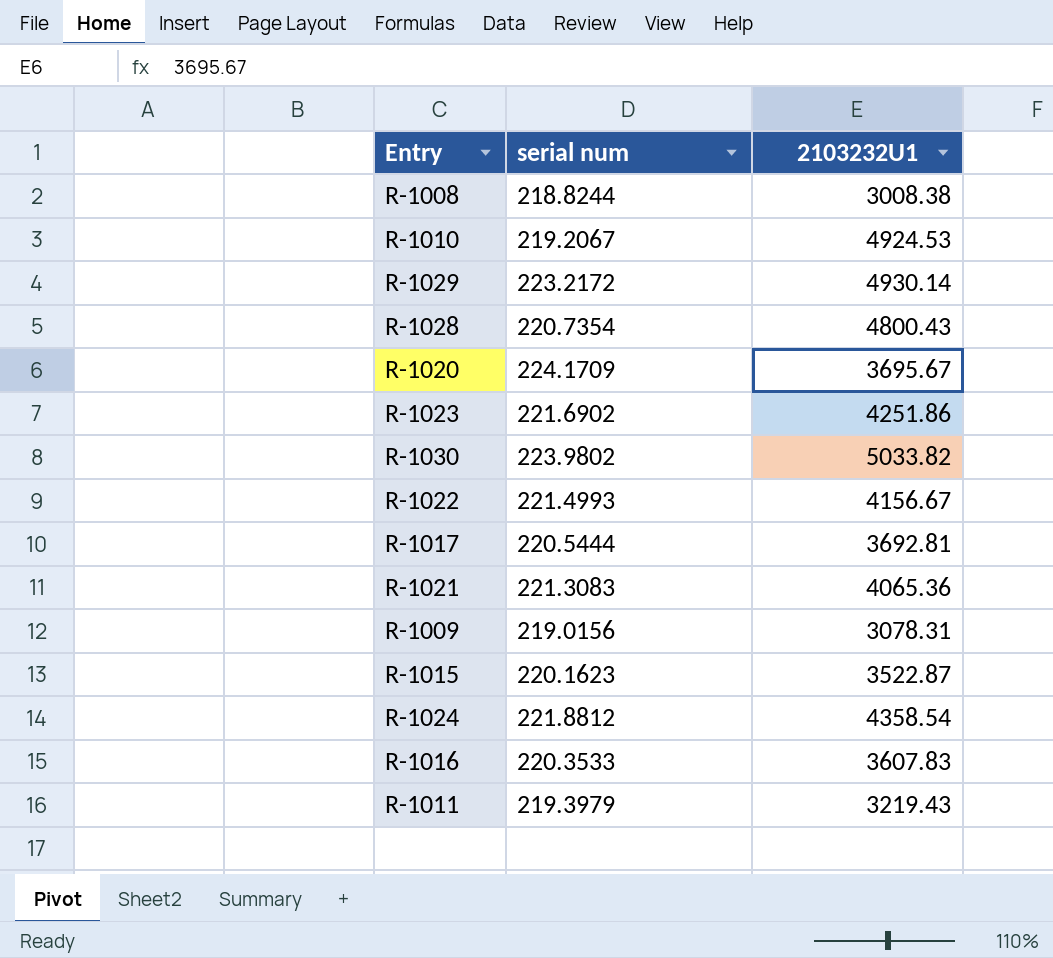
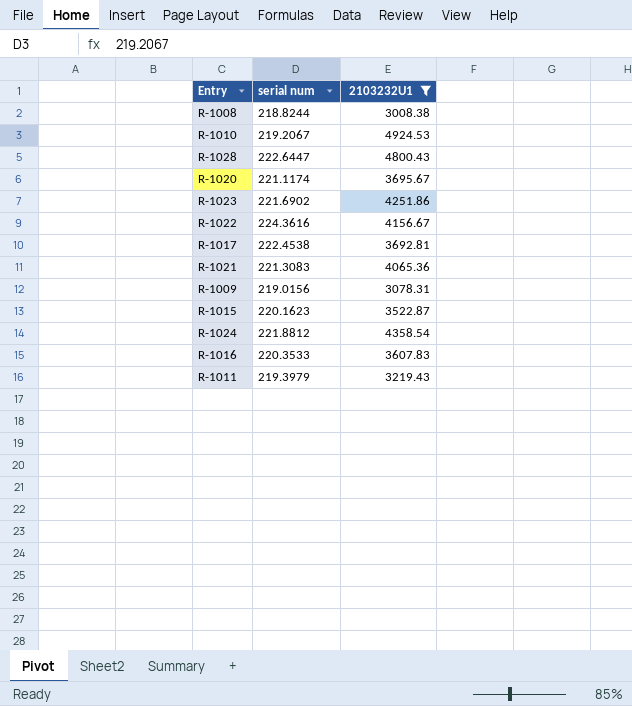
filter: none -> 2103232U1 <= 4924.53
R-1028 | serial num: 220.7354 -> 222.6447
R-1020 | serial num: 224.1709 -> 221.1174
R-1022 | serial num: 221.4993 -> 224.3616
R-1017 | serial num: 220.5444 -> 222.4538

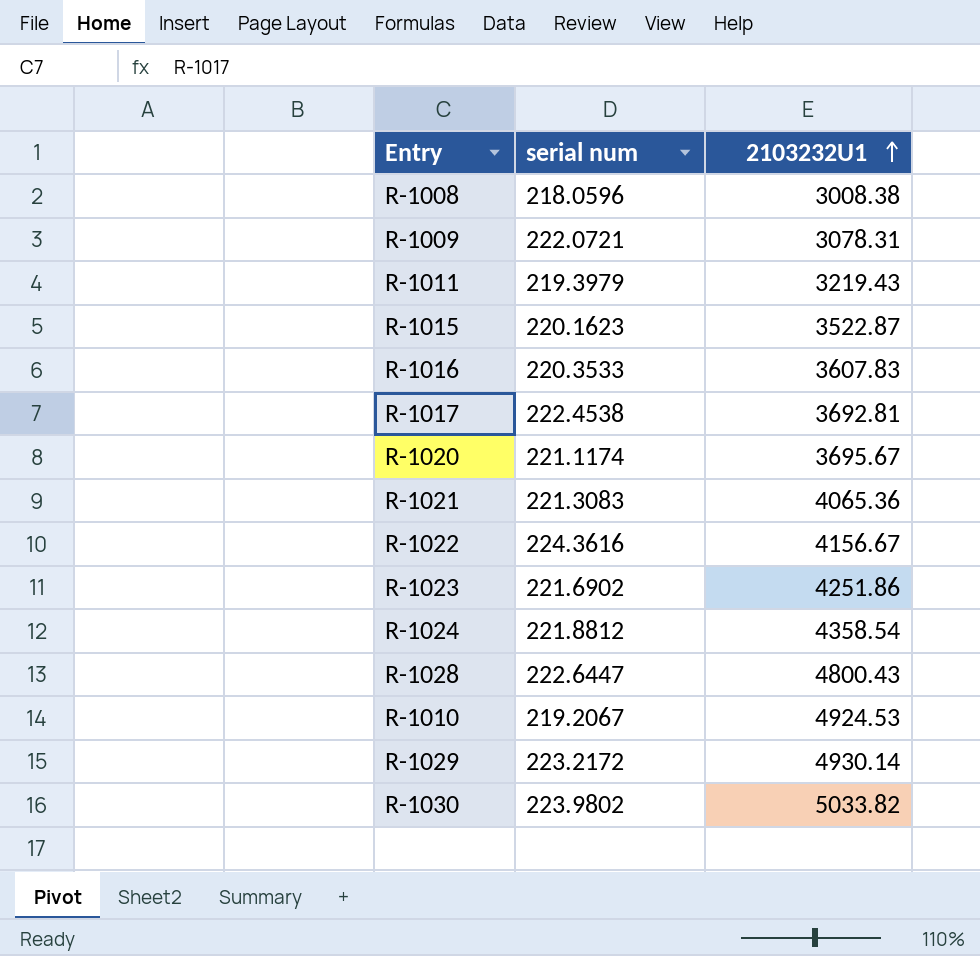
filter: 2103232U1 <= 4924.53 -> none
row order: none -> 2103232U1 ascending
R-1008 | serial num: 218.8244 -> 218.0596
R-1009 | serial num: 219.0156 -> 222.0721

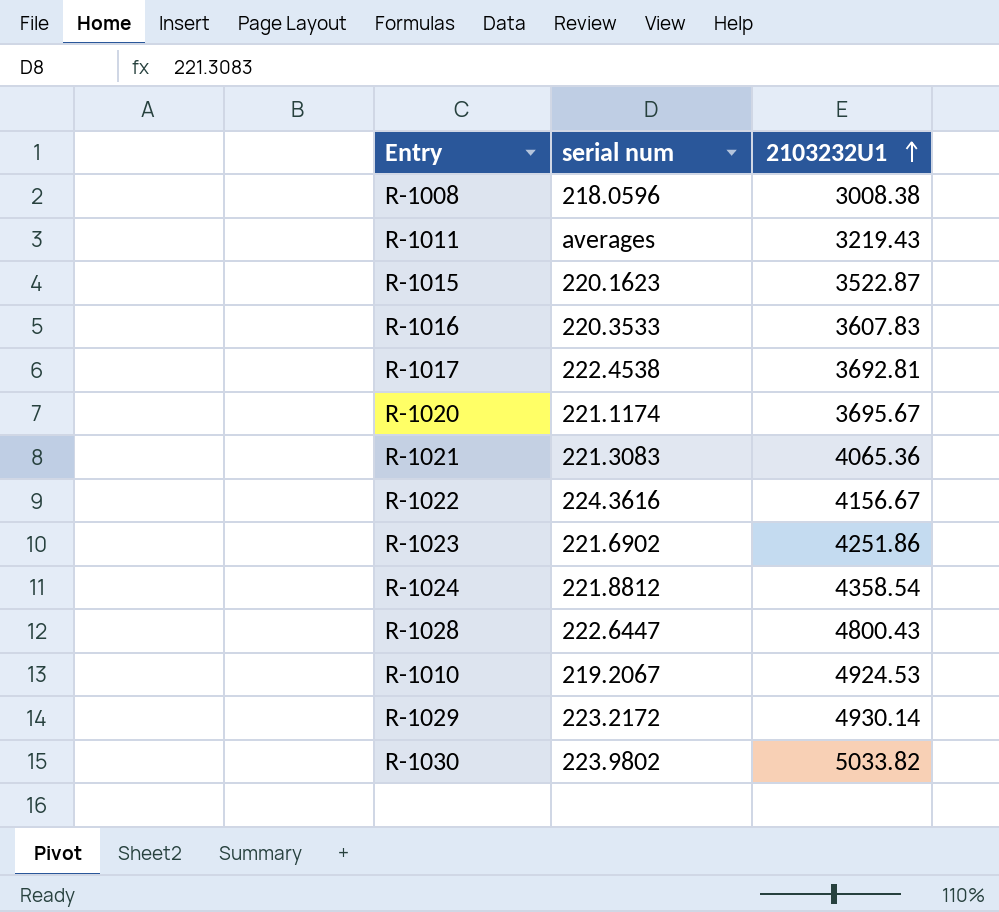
row R-1009: 222.0721 | 3078.31 -> none
R-1011 | serial num: 219.3979 -> averages

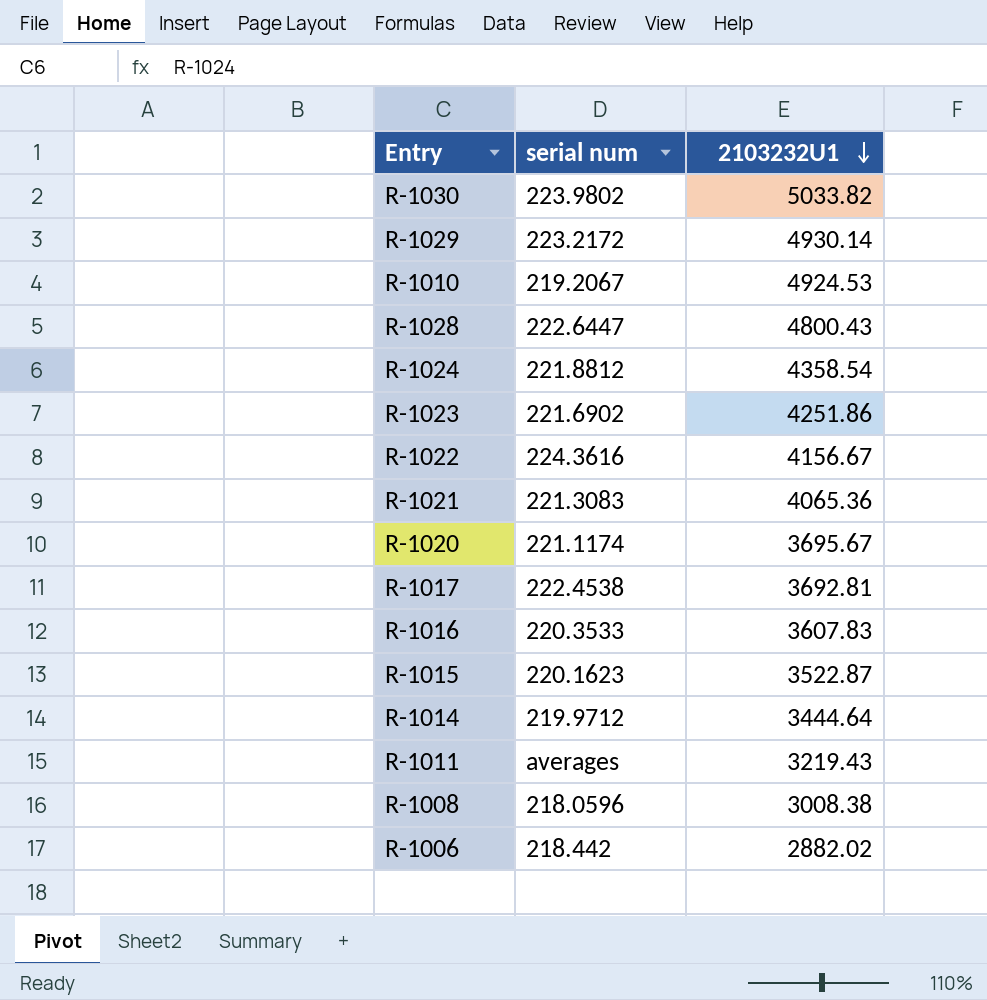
row order: 2103232U1 ascending -> 2103232U1 descending
row R-1014: none -> 219.9712 | 3444.64
row R-1006: none -> 218.442 | 2882.02

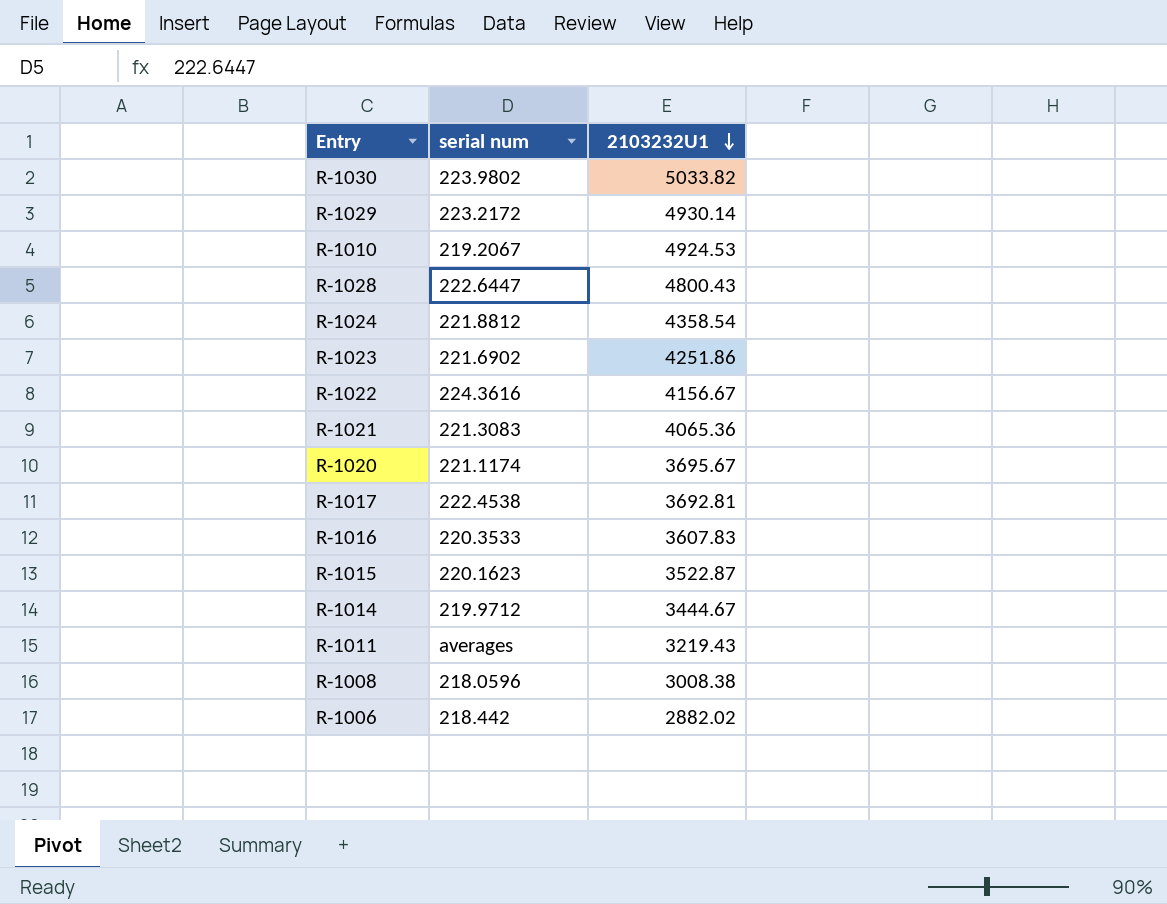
R-1014 | 2103232U1: 3444.64 -> 3444.67

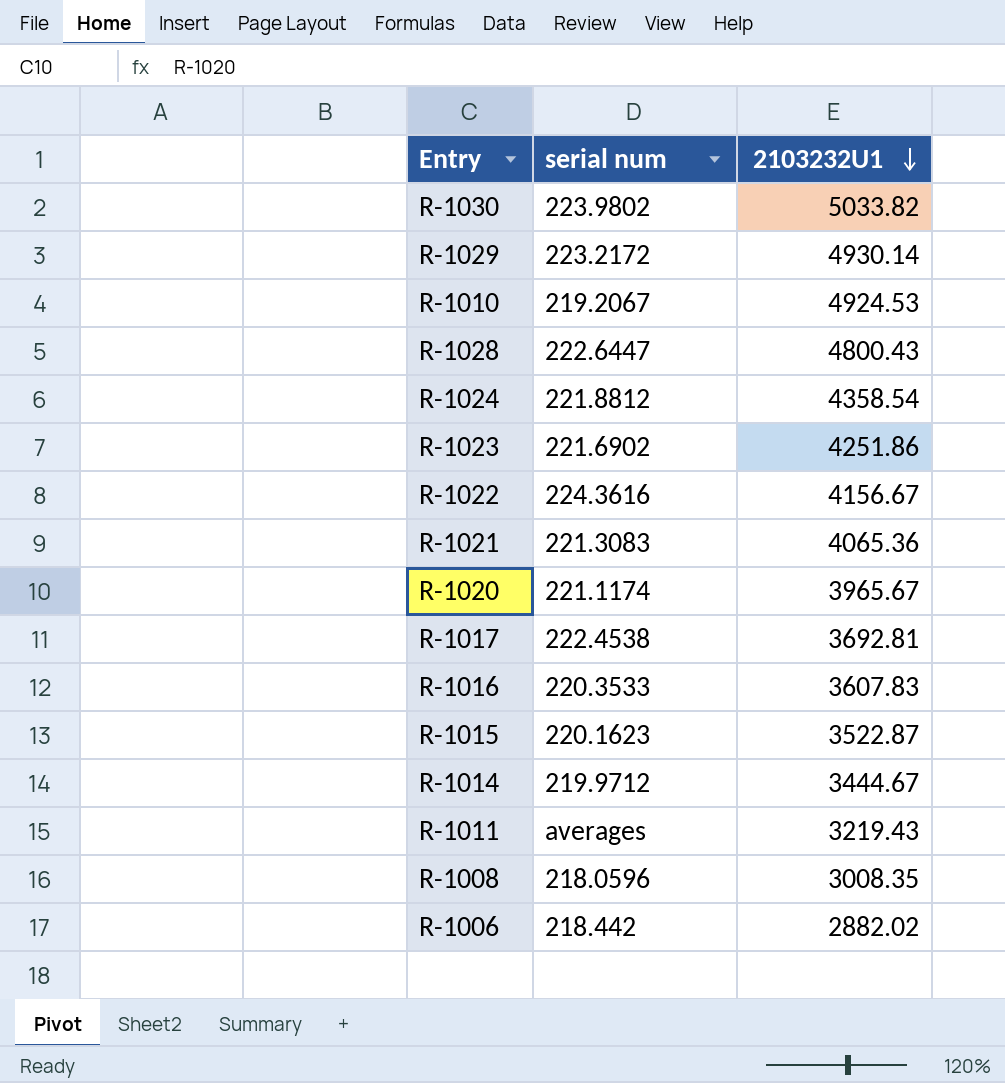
R-1020 | 2103232U1: 3695.67 -> 3965.67
R-1008 | 2103232U1: 3008.38 -> 3008.35

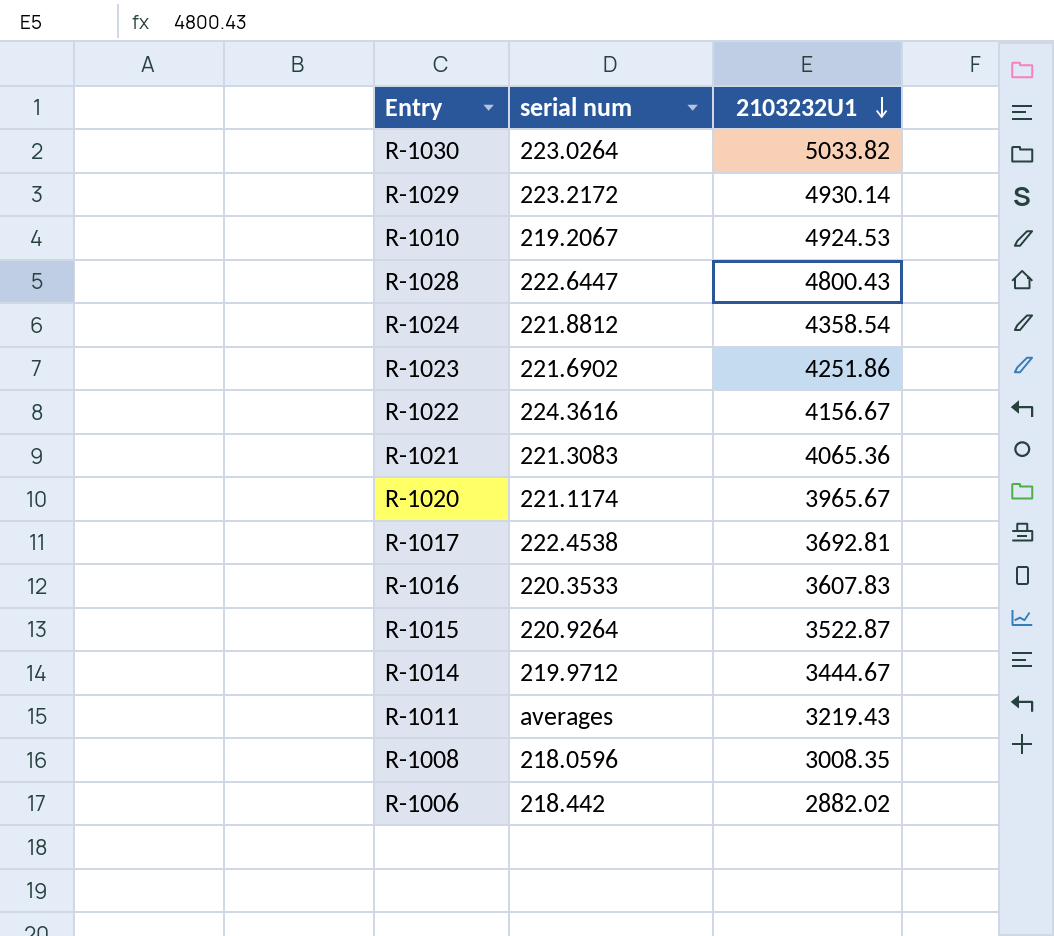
R-1030 | serial num: 223.9802 -> 223.0264
R-1015 | serial num: 220.1623 -> 220.9264

